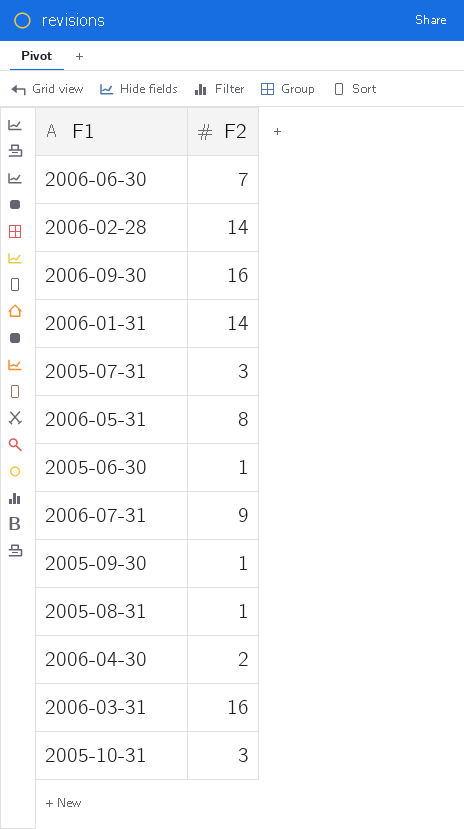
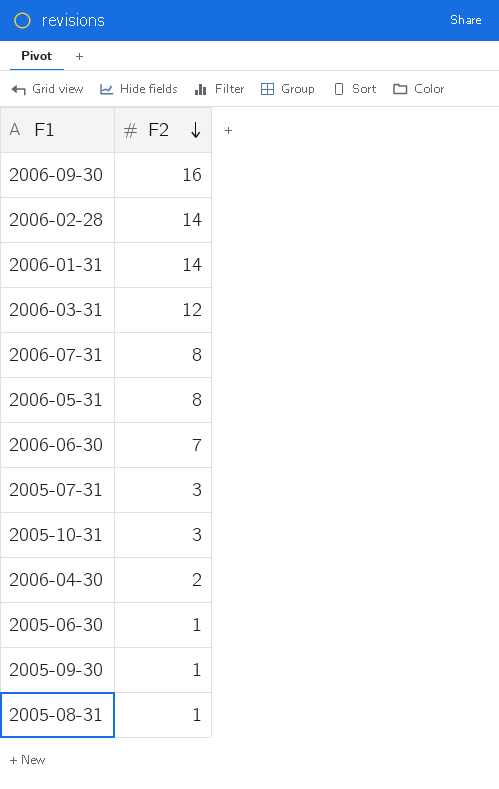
row order: none -> F2 descending
2006-03-31 | F2: 16 -> 12
2006-07-31 | F2: 9 -> 8

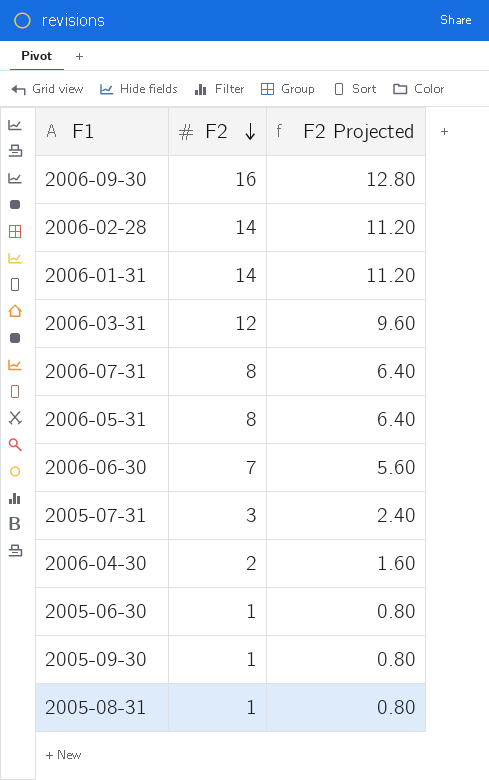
column F2 Projected | formula: none -> [F2] * 0.8
row 2005-10-31: 3 -> none

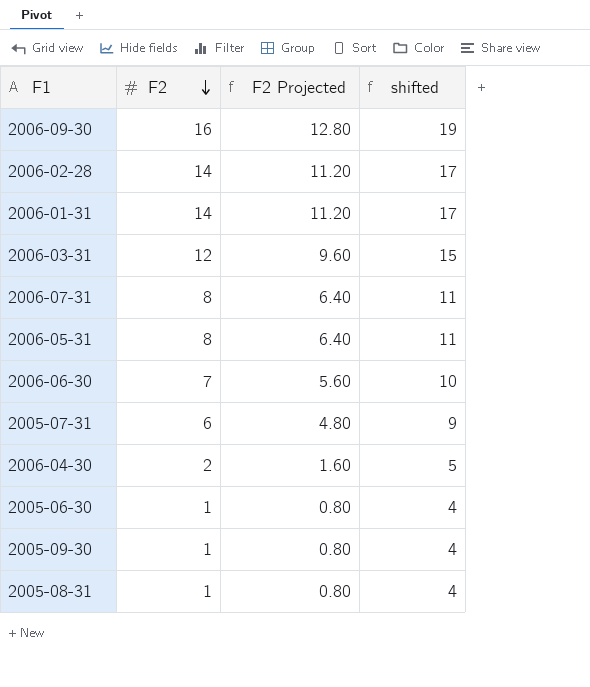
column shifted | formula: none -> [F2] + 3
2005-07-31 | F2: 3 -> 6
2005-07-31 | F2 Projected: 2.40 -> 4.80

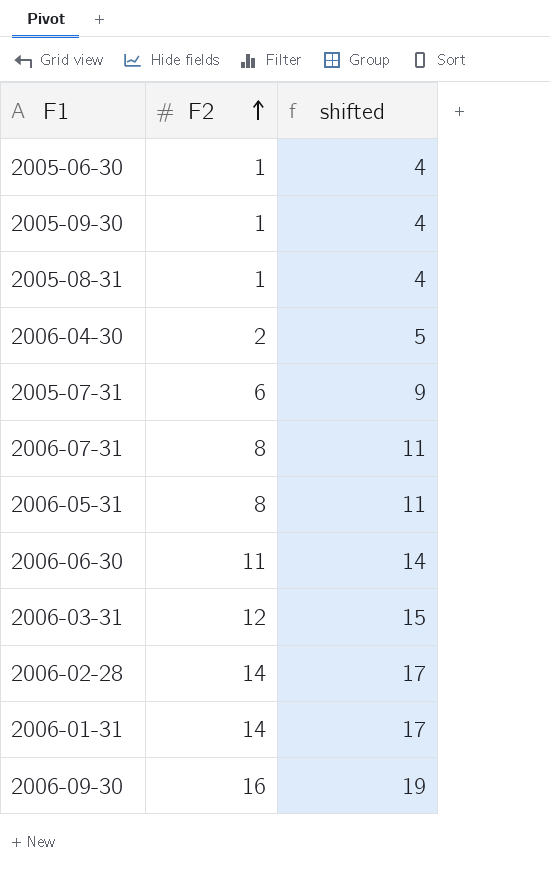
row order: F2 descending -> F2 ascending
column F2 Projected | formula: [F2] * 0.8 -> none
2006-06-30 | F2: 7 -> 11
2006-06-30 | shifted: 10 -> 14

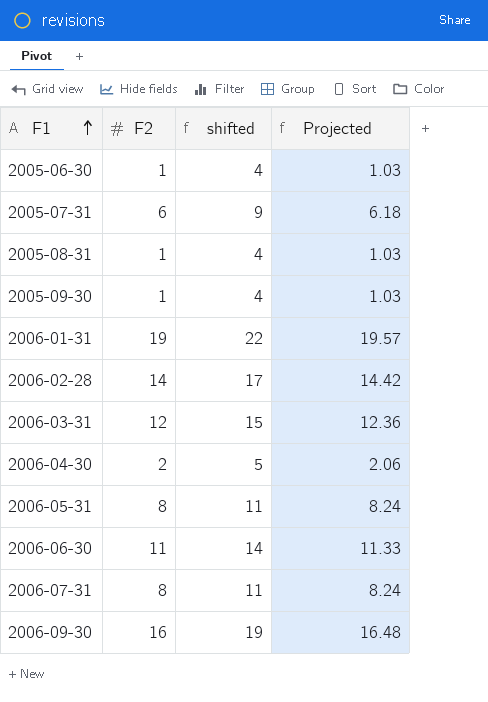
row order: F2 ascending -> F1 ascending
column Projected | formula: none -> [F2] * 1.03
2006-01-31 | F2: 14 -> 19
2006-01-31 | shifted: 17 -> 22

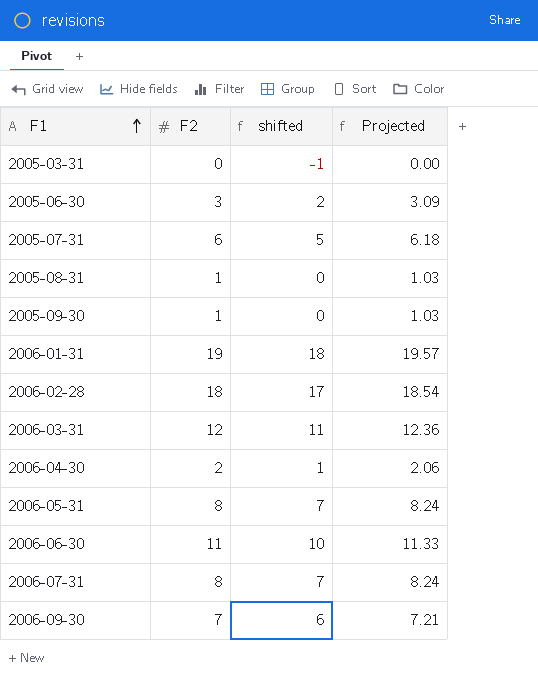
column shifted | formula: [F2] + 3 -> [F2] - 1
row 2005-03-31: none -> 0 | -1 | 0.00
2005-06-30 | F2: 1 -> 3
2005-06-30 | Projected: 1.03 -> 3.09
2006-02-28 | F2: 14 -> 18
2006-02-28 | Projected: 14.42 -> 18.54
2006-09-30 | F2: 16 -> 7
2006-09-30 | Projected: 16.48 -> 7.21

